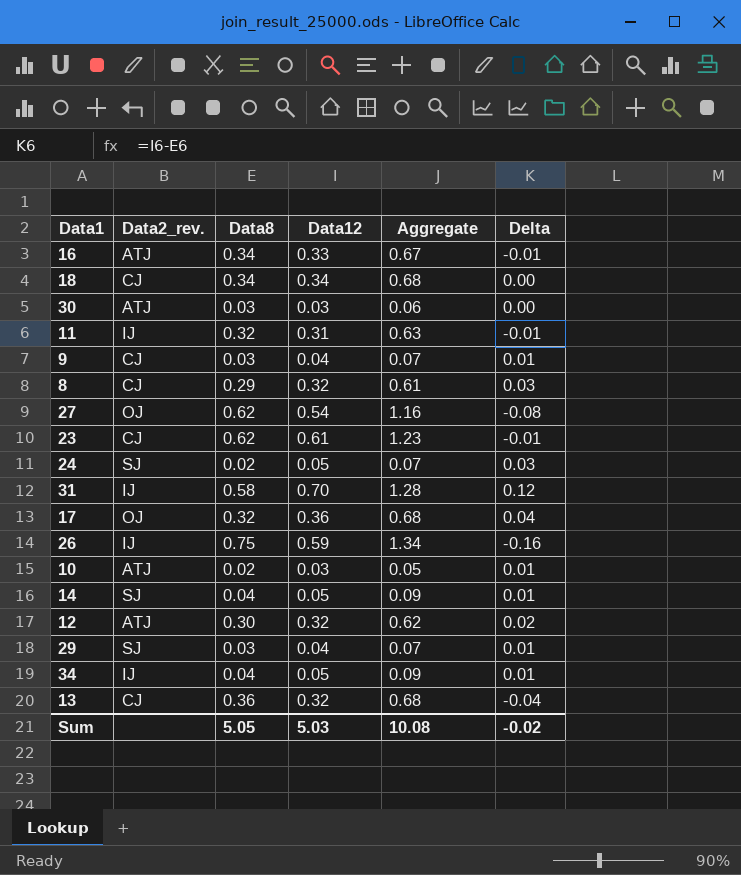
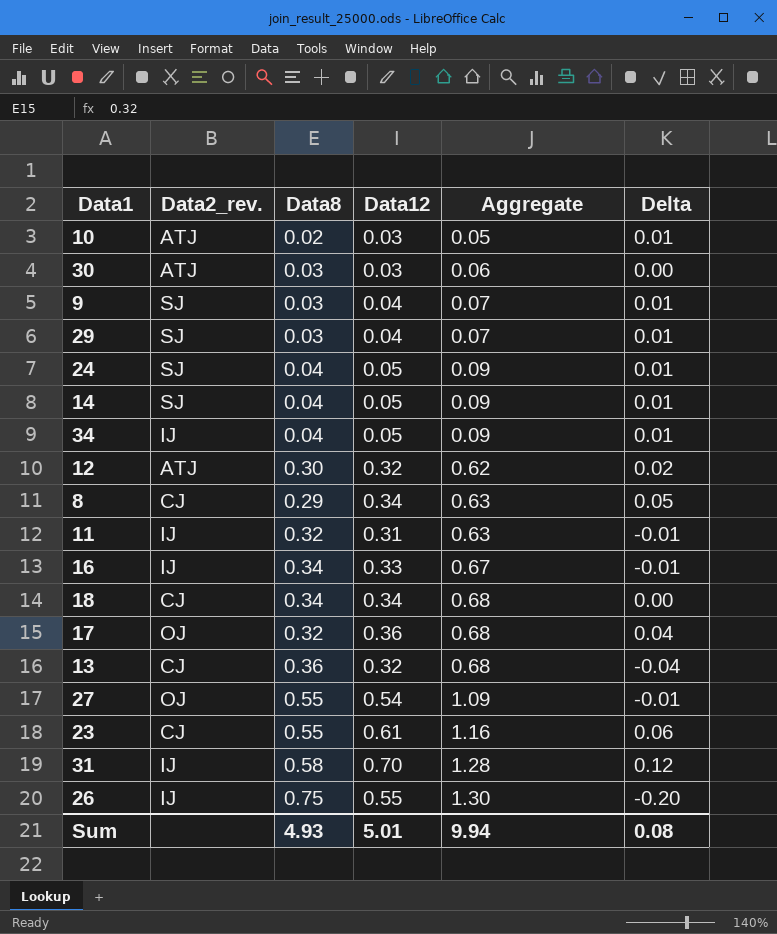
row order: none -> Aggregate ascending
9 | Data2_rev.: CJ -> SJ
24 | Data8: 0.02 -> 0.04
24 | Aggregate: 0.07 -> 0.09
24 | Delta: 0.03 -> 0.01
8 | Data12: 0.32 -> 0.34
8 | Aggregate: 0.61 -> 0.63
8 | Delta: 0.03 -> 0.05
16 | Data2_rev.: ATJ -> IJ
27 | Data8: 0.62 -> 0.55
27 | Aggregate: 1.16 -> 1.09
27 | Delta: -0.08 -> -0.01
23 | Data8: 0.62 -> 0.55
23 | Aggregate: 1.23 -> 1.16
23 | Delta: -0.01 -> 0.06
26 | Data12: 0.59 -> 0.55
26 | Aggregate: 1.34 -> 1.30
26 | Delta: -0.16 -> -0.20
Sum | Data8: 5.05 -> 4.93
Sum | Data12: 5.03 -> 5.01
Sum | Aggregate: 10.08 -> 9.94
Sum | Delta: -0.02 -> 0.08

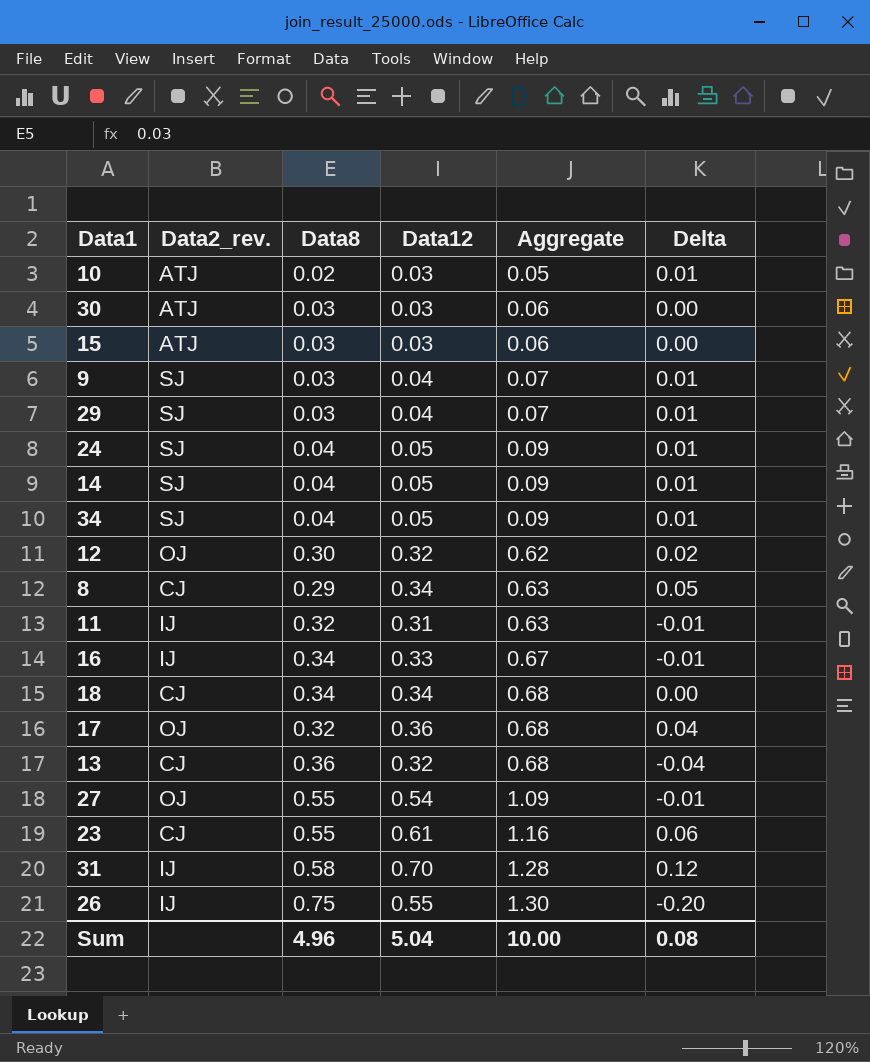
row 15: none -> ATJ | 0.03 | 0.03 | 0.06 | 0.00
34 | Data2_rev.: IJ -> SJ
12 | Data2_rev.: ATJ -> OJ
Sum | Data8: 4.93 -> 4.96
Sum | Data12: 5.01 -> 5.04
Sum | Aggregate: 9.94 -> 10.00

